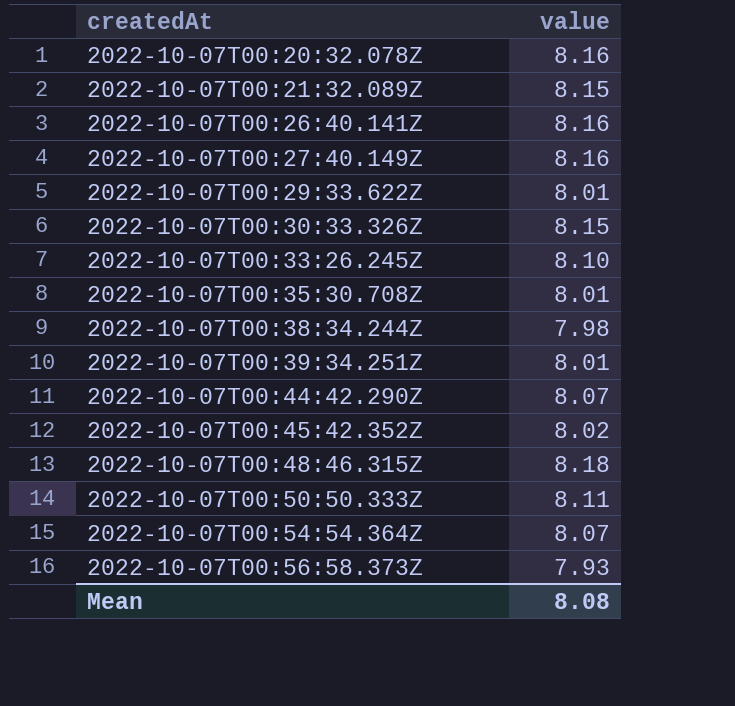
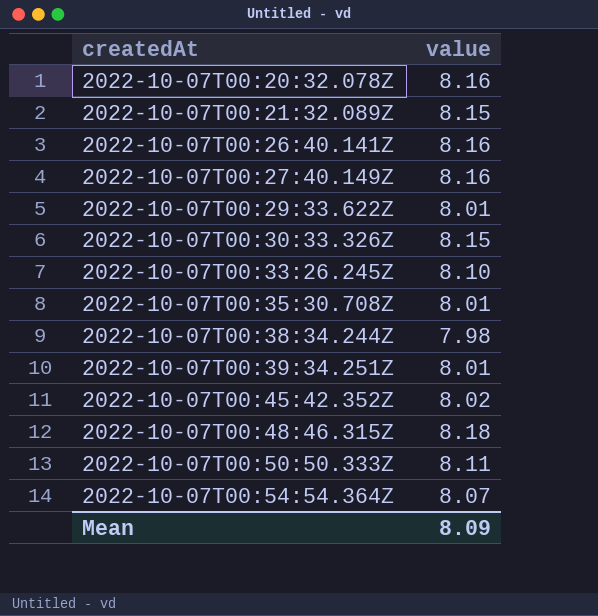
row 2022-10-07T00:44:42.290Z: 8.07 -> none
row 2022-10-07T00:56:58.373Z: 7.93 -> none
Mean | value: 8.08 -> 8.09

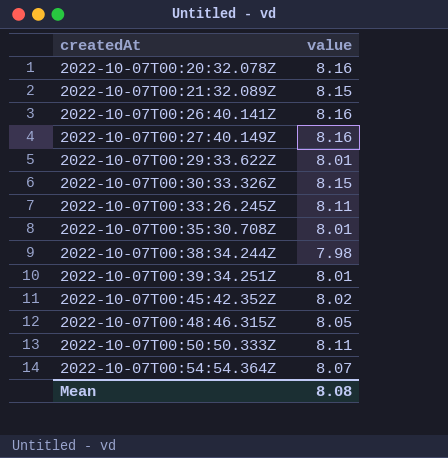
2022-10-07T00:33:26.245Z | value: 8.10 -> 8.11
2022-10-07T00:48:46.315Z | value: 8.18 -> 8.05
Mean | value: 8.09 -> 8.08

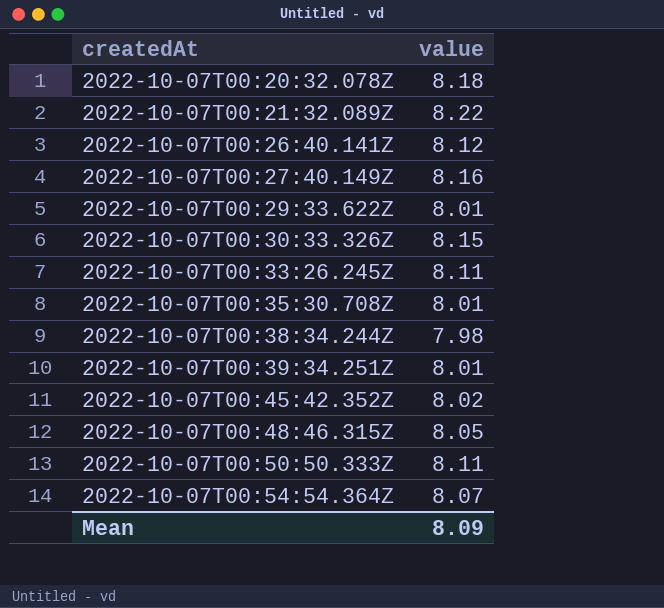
2022-10-07T00:20:32.078Z | value: 8.16 -> 8.18
2022-10-07T00:21:32.089Z | value: 8.15 -> 8.22
2022-10-07T00:26:40.141Z | value: 8.16 -> 8.12
Mean | value: 8.08 -> 8.09

